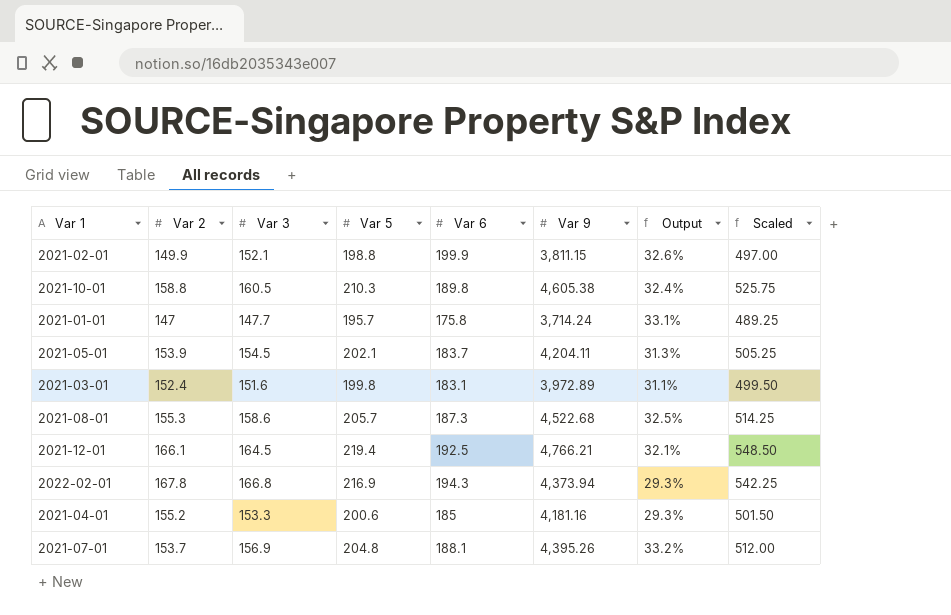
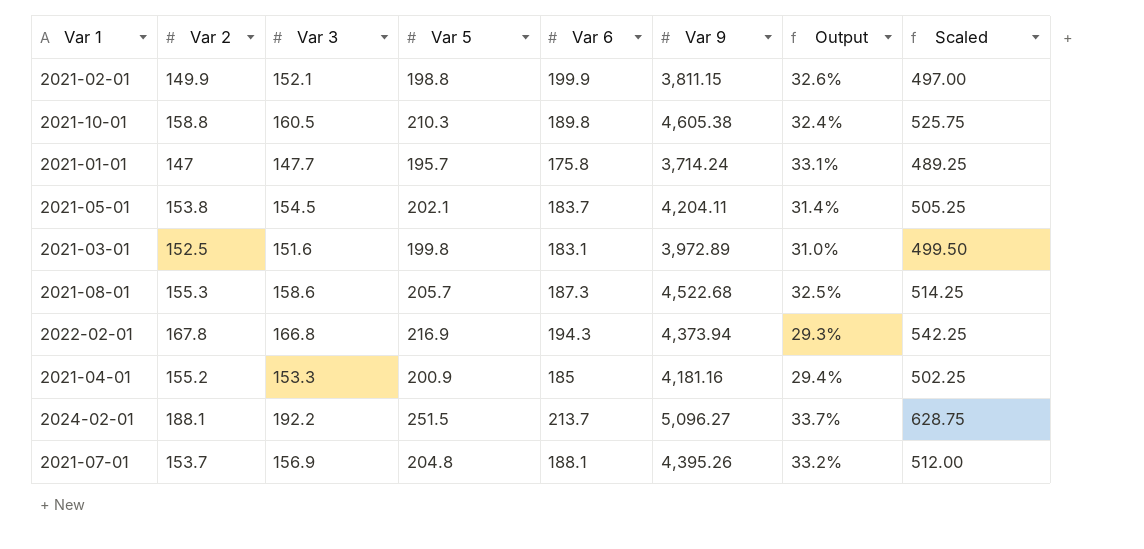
row 2021-12-01: 166.1 | 164.5 | 219.4 | 192.5 | 4,766.21 | 32.1% | 548.50 -> none
2021-05-01 | Var 2: 153.9 -> 153.8
2021-05-01 | Output: 31.3% -> 31.4%
2021-03-01 | Var 2: 152.4 -> 152.5
2021-03-01 | Output: 31.1% -> 31.0%
2021-04-01 | Var 5: 200.6 -> 200.9
2021-04-01 | Output: 29.3% -> 29.4%
2021-04-01 | Scaled: 501.50 -> 502.25
row 2024-02-01: none -> 188.1 | 192.2 | 251.5 | 213.7 | 5,096.27 | 33.7% | 628.75

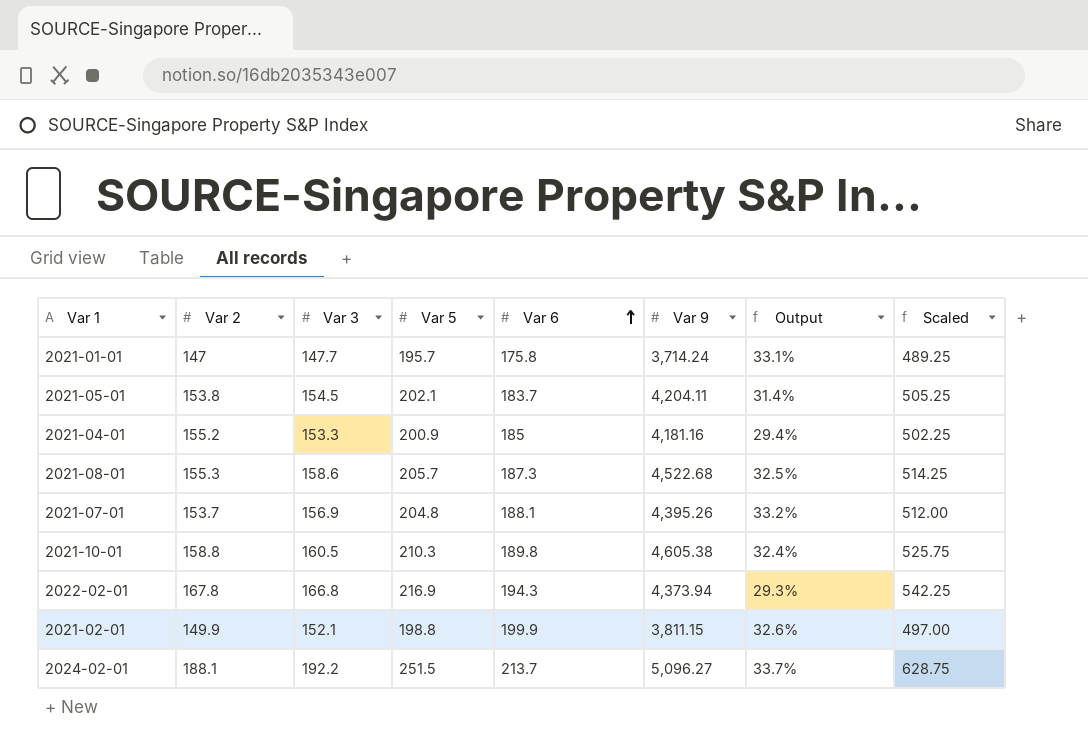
row order: none -> Var 6 ascending
row 2021-03-01: 152.5 | 151.6 | 199.8 | 183.1 | 3,972.89 | 31.0% | 499.50 -> none

